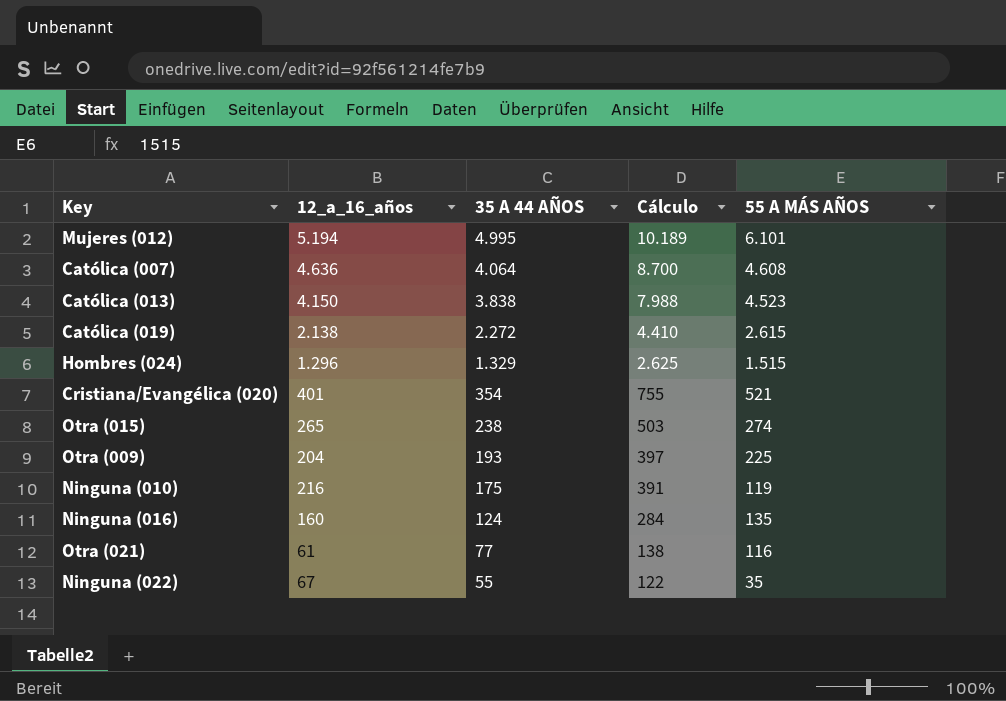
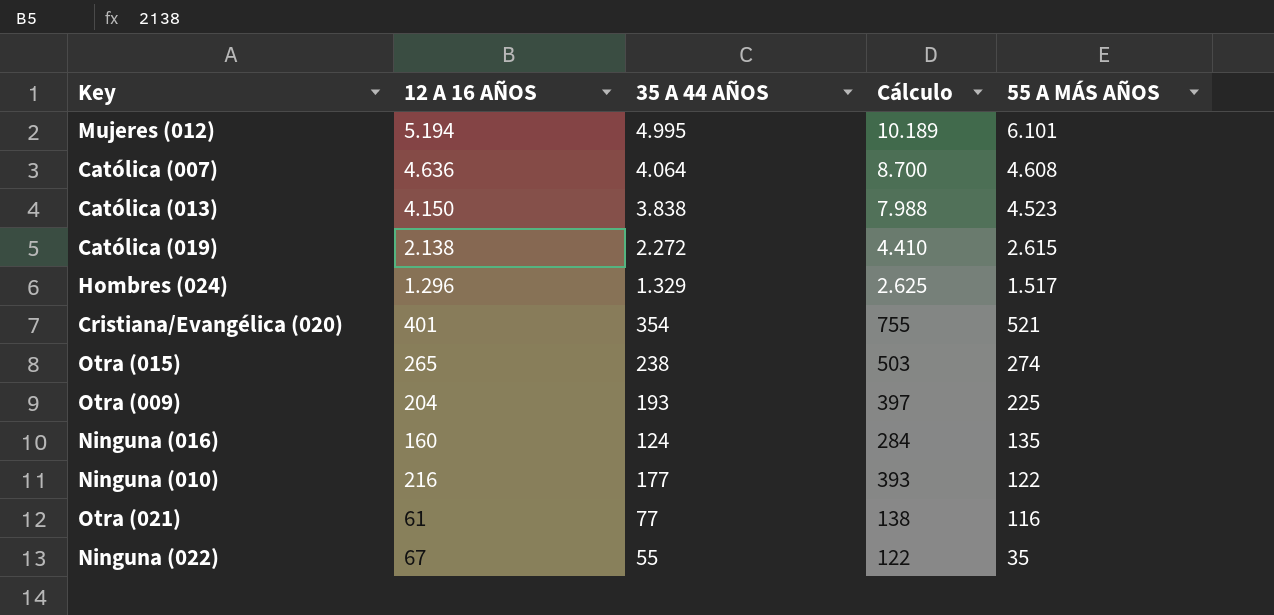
row order: 35 A 44 AÑOS descending -> 55 A MÁS AÑOS descending
column name: 12_a_16_años -> 12 A 16 AÑOS
Hombres (024) | 55 A MÁS AÑOS: 1.515 -> 1.517
Ninguna (010) | 35 A 44 AÑOS: 175 -> 177
Ninguna (010) | Cálculo: 391 -> 393
Ninguna (010) | 55 A MÁS AÑOS: 119 -> 122

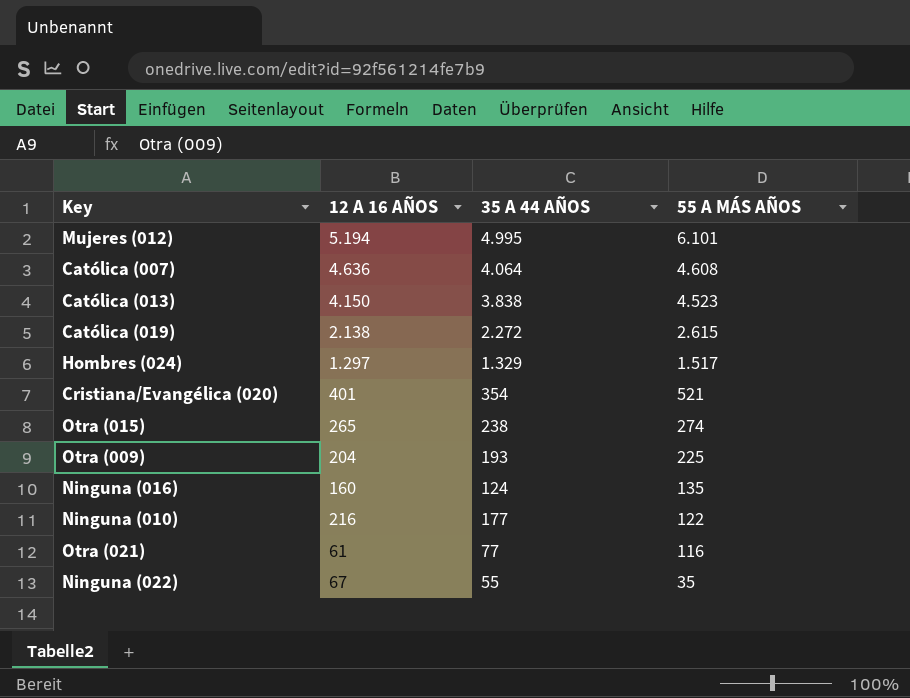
column Cálculo | formula: [12 A 16 AÑOS] + [35 A 44 AÑOS] -> none
Hombres (024) | 12 A 16 AÑOS: 1.296 -> 1.297

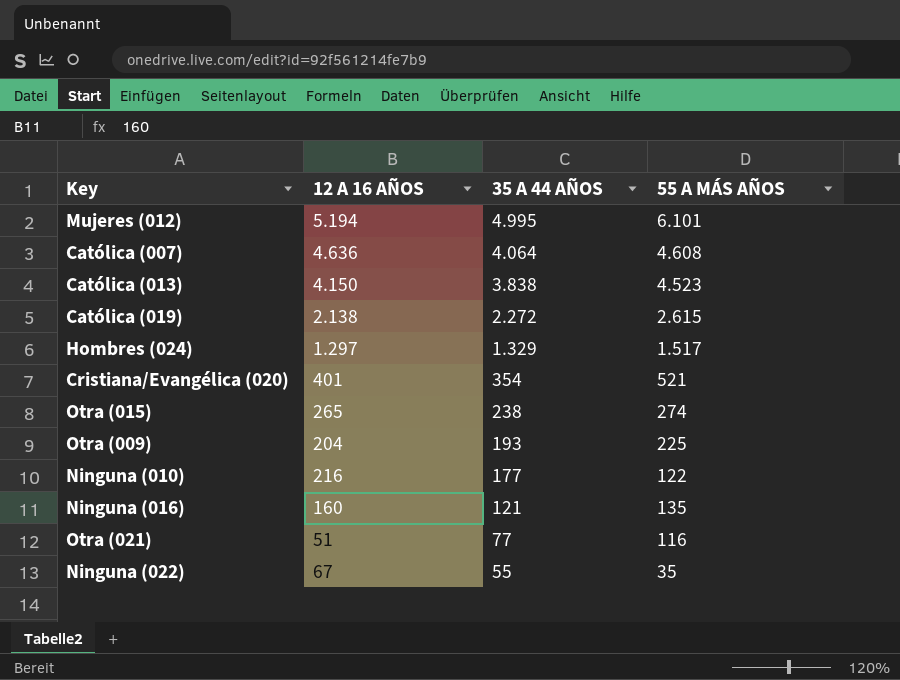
row order: 55 A MÁS AÑOS descending -> 35 A 44 AÑOS descending
Ninguna (016) | 35 A 44 AÑOS: 124 -> 121
Otra (021) | 12 A 16 AÑOS: 61 -> 51

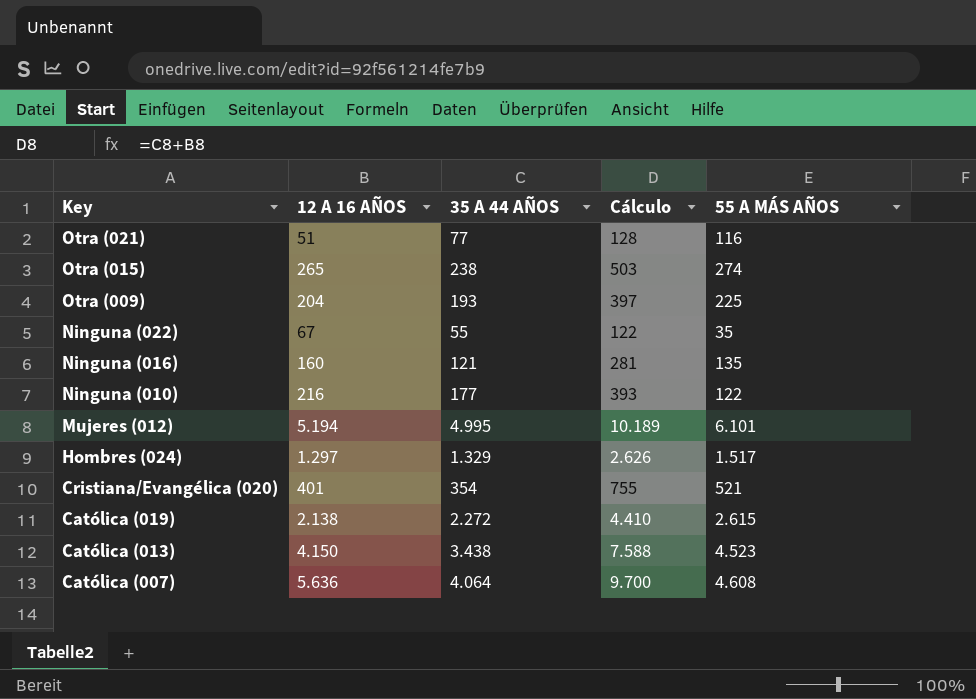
row order: 35 A 44 AÑOS descending -> Key descending
column Cálculo | formula: none -> [12 A 16 AÑOS] + [35 A 44 AÑOS]
Católica (013) | 35 A 44 AÑOS: 3.838 -> 3.438
Católica (007) | 12 A 16 AÑOS: 4.636 -> 5.636

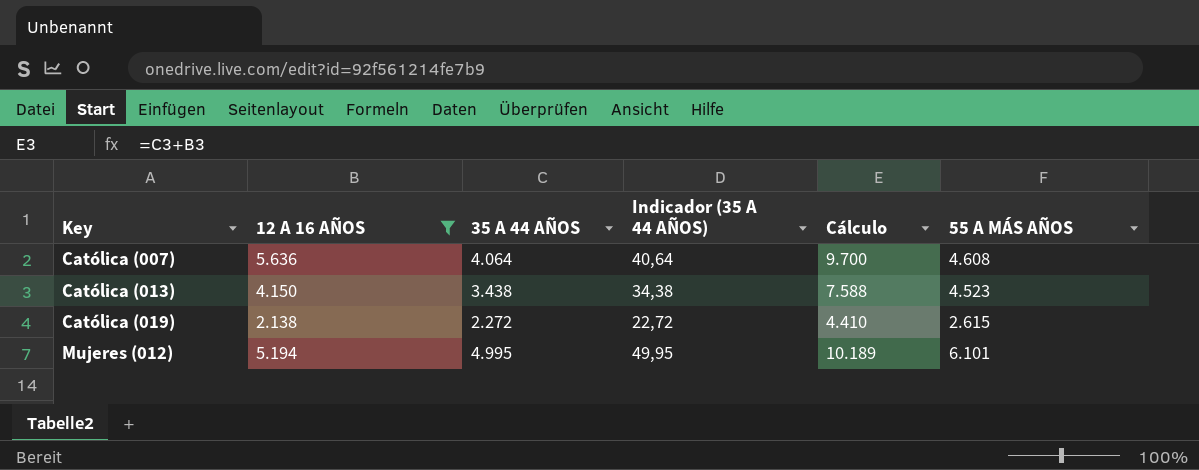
filter: none -> 12 A 16 AÑOS >= 2.138
row order: Key descending -> Key ascending
column Indicador (35 A 44 AÑOS) | formula: none -> [35 A 44 AÑOS] * 0,01

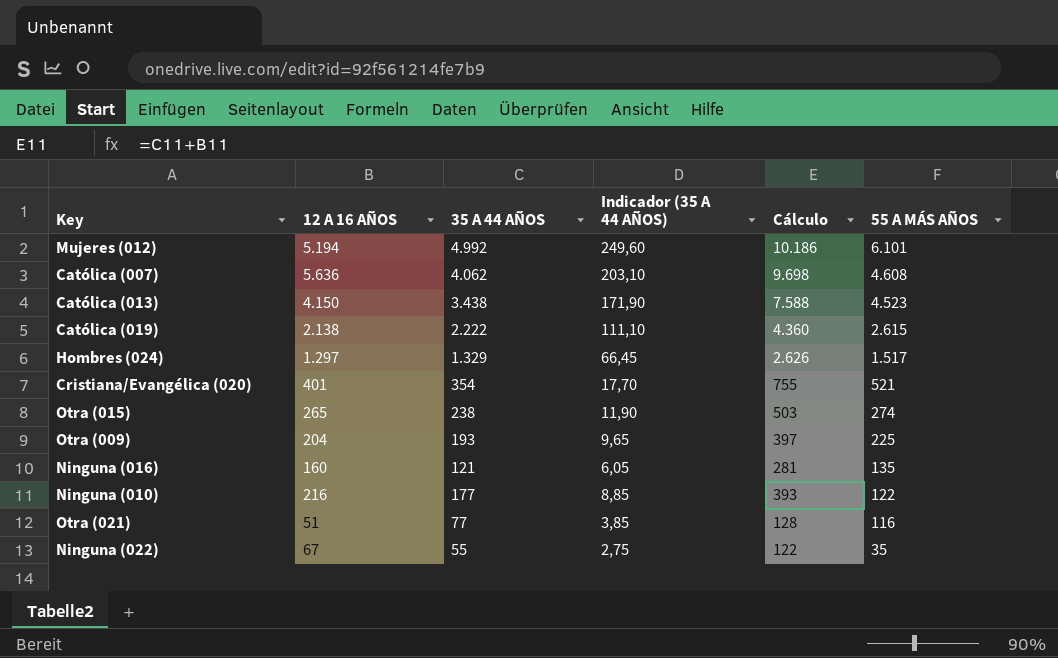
filter: 12 A 16 AÑOS >= 2.138 -> none
row order: Key ascending -> 55 A MÁS AÑOS descending
column Indicador (35 A 44 AÑOS) | formula: [35 A 44 AÑOS] * 0,01 -> [35 A 44 AÑOS] * 0,05
Mujeres (012) | 35 A 44 AÑOS: 4.995 -> 4.992
Mujeres (012) | Cálculo: 10.189 -> 10.186
Católica (007) | 35 A 44 AÑOS: 4.064 -> 4.062
Católica (007) | Cálculo: 9.700 -> 9.698
Católica (019) | 35 A 44 AÑOS: 2.272 -> 2.222
Católica (019) | Cálculo: 4.410 -> 4.360

